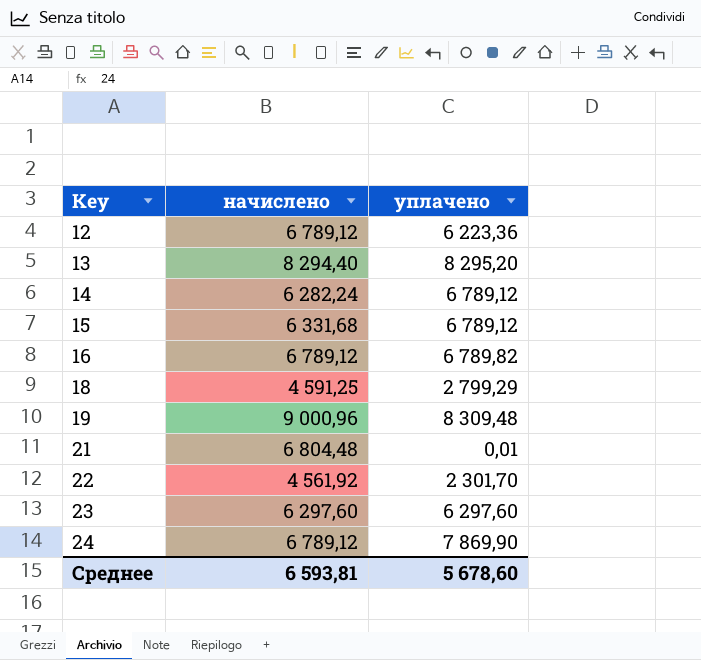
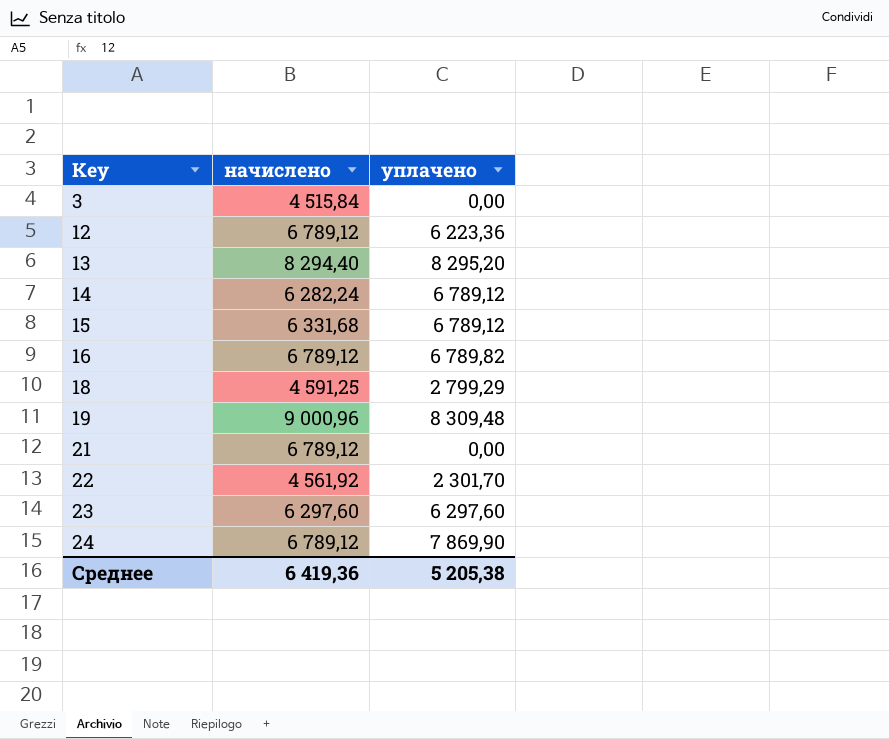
row 3: none -> 4 515,84 | 0,00
21 | начислено: 6 804,48 -> 6 789,12
21 | уплачено: 0,01 -> 0,00
Среднее | начислено: 6 593,81 -> 6 419,36
Среднее | уплачено: 5 678,60 -> 5 205,38

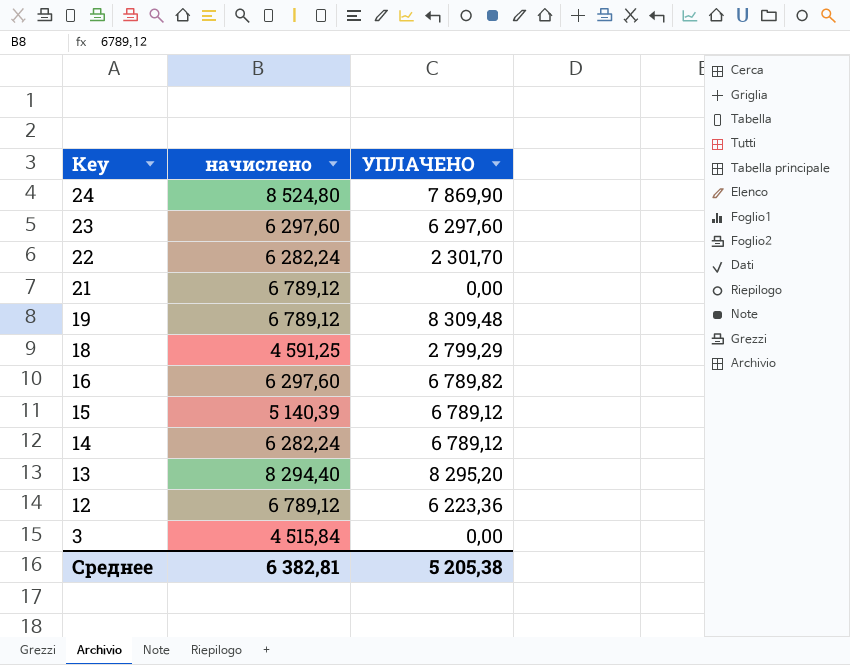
row order: Key ascending -> Key descending
column name: уплачено -> УПЛАЧЕНО
24 | начислено: 6 789,12 -> 8 524,80
22 | начислено: 4 561,92 -> 6 282,24
19 | начислено: 9 000,96 -> 6 789,12
16 | начислено: 6 789,12 -> 6 297,60
15 | начислено: 6 331,68 -> 5 140,39
Среднее | начислено: 6 419,36 -> 6 382,81

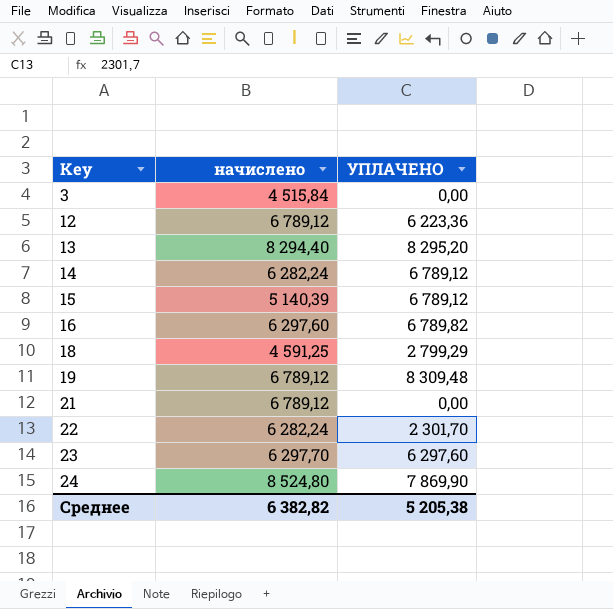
row order: Key descending -> Key ascending
23 | начислено: 6 297,60 -> 6 297,70
Среднее | начислено: 6 382,81 -> 6 382,82

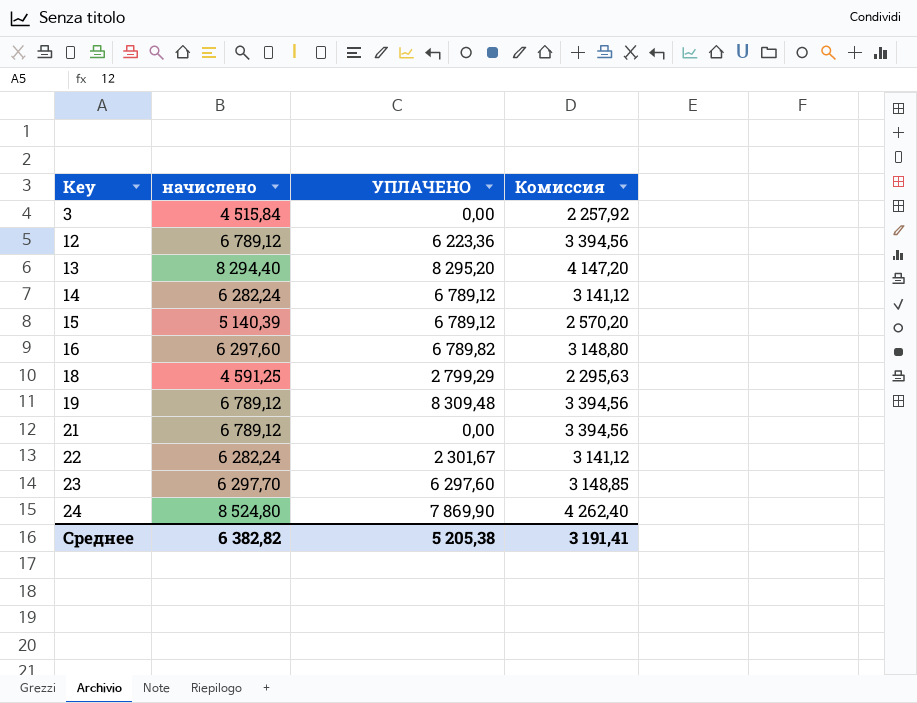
column Комиссия | formula: none -> [начислено] * 0,5
22 | УПЛАЧЕНО: 2 301,70 -> 2 301,67

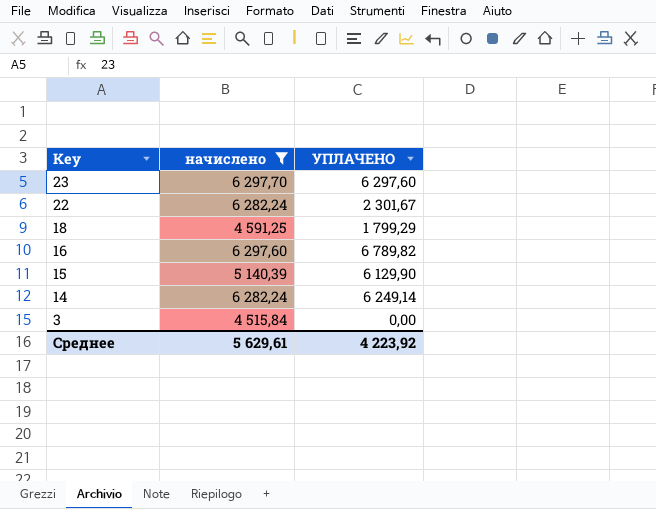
filter: none -> начислено <= 6 297,70
row order: Key ascending -> Key descending
column Комиссия | formula: [начислено] * 0,5 -> none
18 | УПЛАЧЕНО: 2 799,29 -> 1 799,29
15 | УПЛАЧЕНО: 6 789,12 -> 6 129,90
14 | УПЛАЧЕНО: 6 789,12 -> 6 249,14
Среднее | начислено: 6 382,82 -> 5 629,61
Среднее | УПЛАЧЕНО: 5 205,38 -> 4 223,92

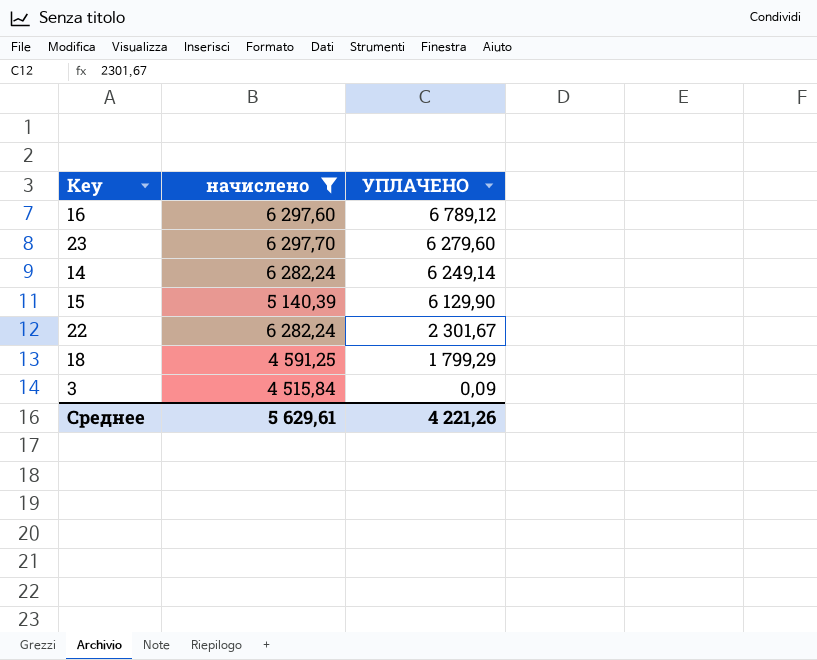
row order: Key descending -> УПЛАЧЕНО descending
16 | УПЛАЧЕНО: 6 789,82 -> 6 789,12
23 | УПЛАЧЕНО: 6 297,60 -> 6 279,60
3 | УПЛАЧЕНО: 0,00 -> 0,09
Среднее | УПЛАЧЕНО: 4 223,92 -> 4 221,26

